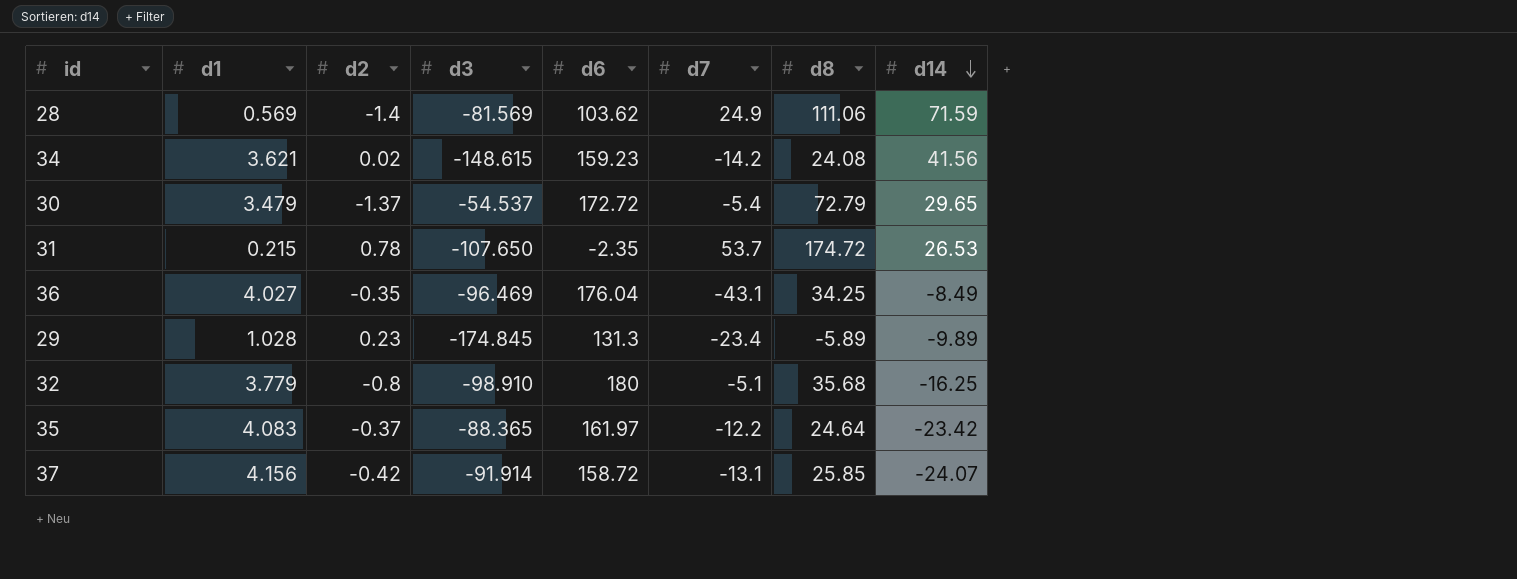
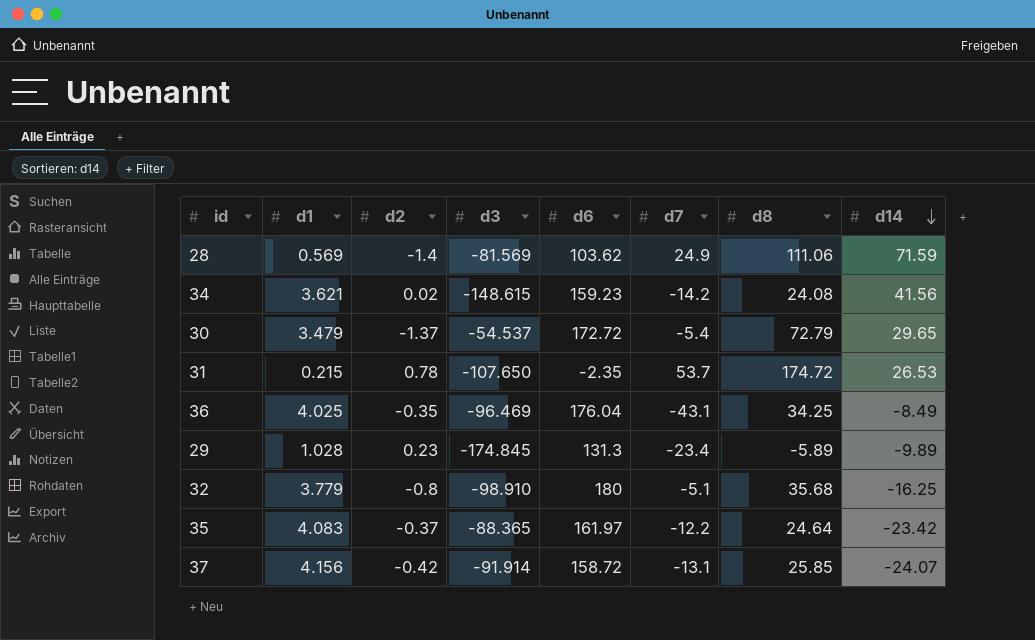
36 | d1: 4.027 -> 4.025

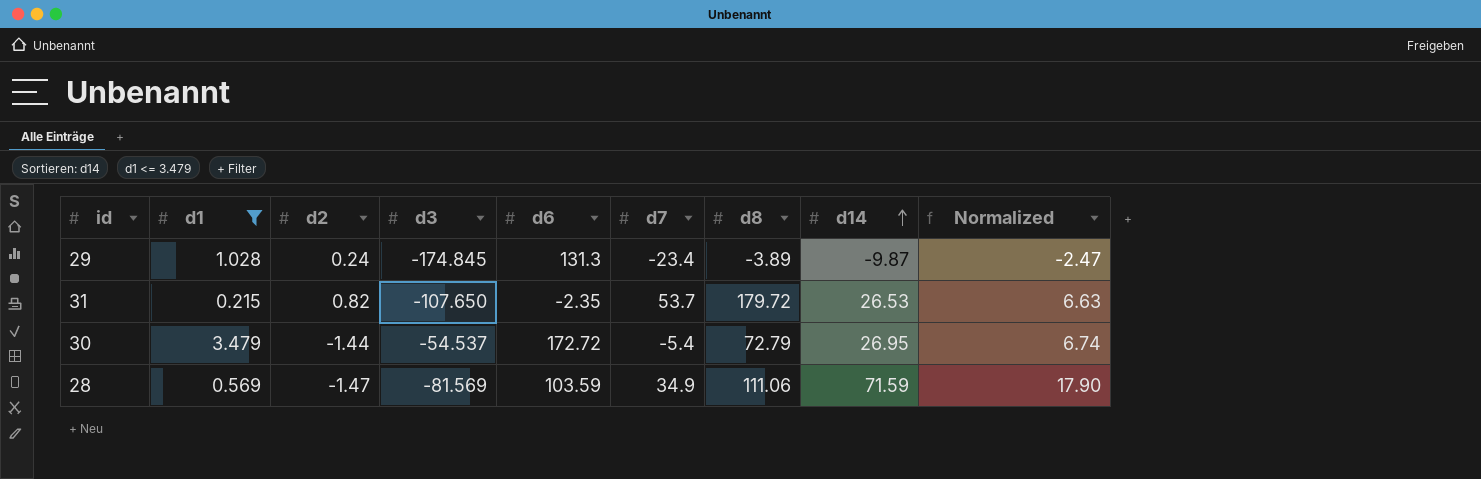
filter: none -> d1 <= 3.479
row order: d14 descending -> d14 ascending
column Normalized | formula: none -> [d14] * 0.25
29 | d2: 0.23 -> 0.24
29 | d8: -5.89 -> -3.89
29 | d14: -9.89 -> -9.87
31 | d2: 0.78 -> 0.82
31 | d8: 174.72 -> 179.72
30 | d2: -1.37 -> -1.44
30 | d14: 29.65 -> 26.95
28 | d2: -1.4 -> -1.47
28 | d6: 103.62 -> 103.59
28 | d7: 24.9 -> 34.9

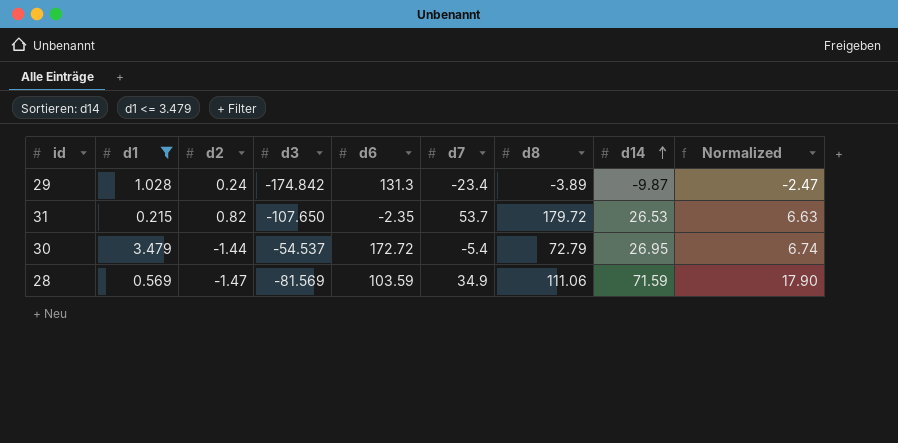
29 | d3: -174.845 -> -174.842

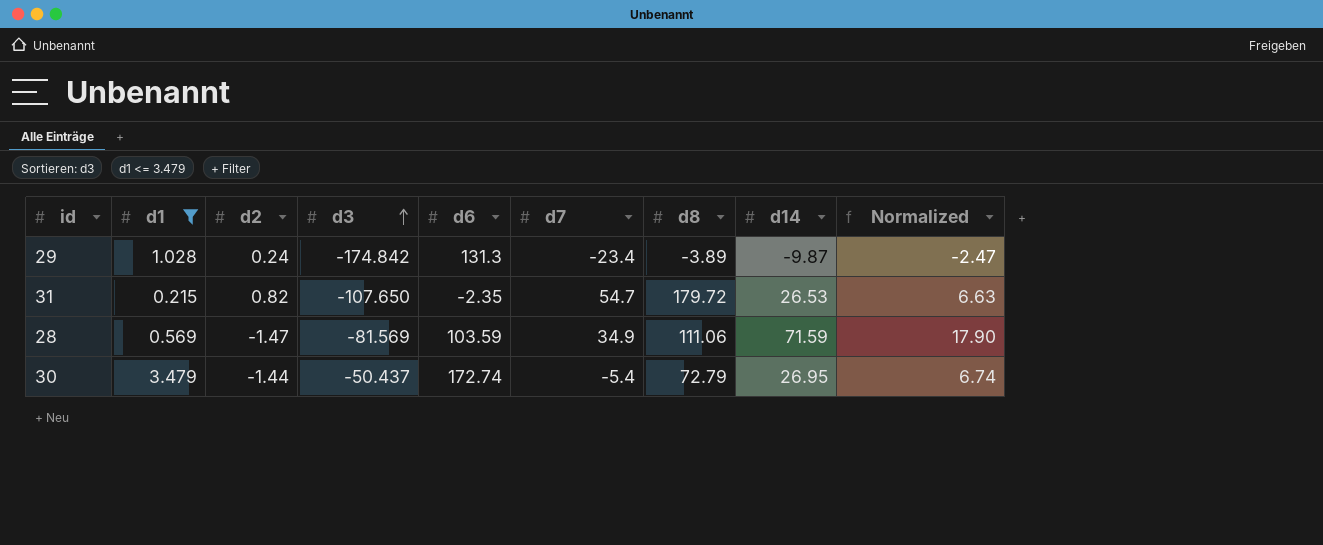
row order: d14 ascending -> d3 ascending
31 | d7: 53.7 -> 54.7
30 | d3: -54.537 -> -50.437
30 | d6: 172.72 -> 172.74

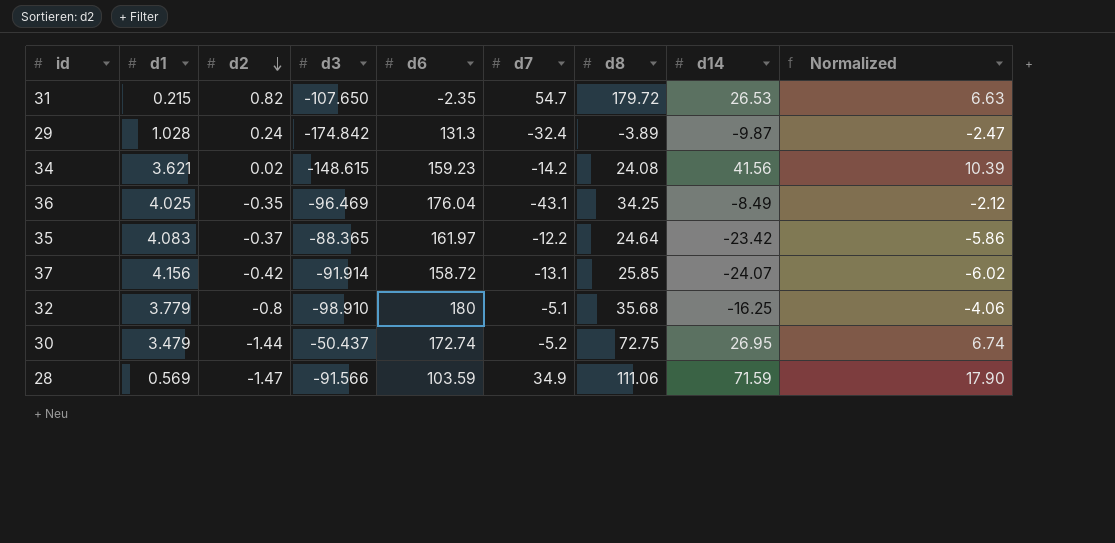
filter: d1 <= 3.479 -> none
row order: d3 ascending -> d2 descending
29 | d7: -23.4 -> -32.4
30 | d7: -5.4 -> -5.2
30 | d8: 72.79 -> 72.75
28 | d3: -81.569 -> -91.566

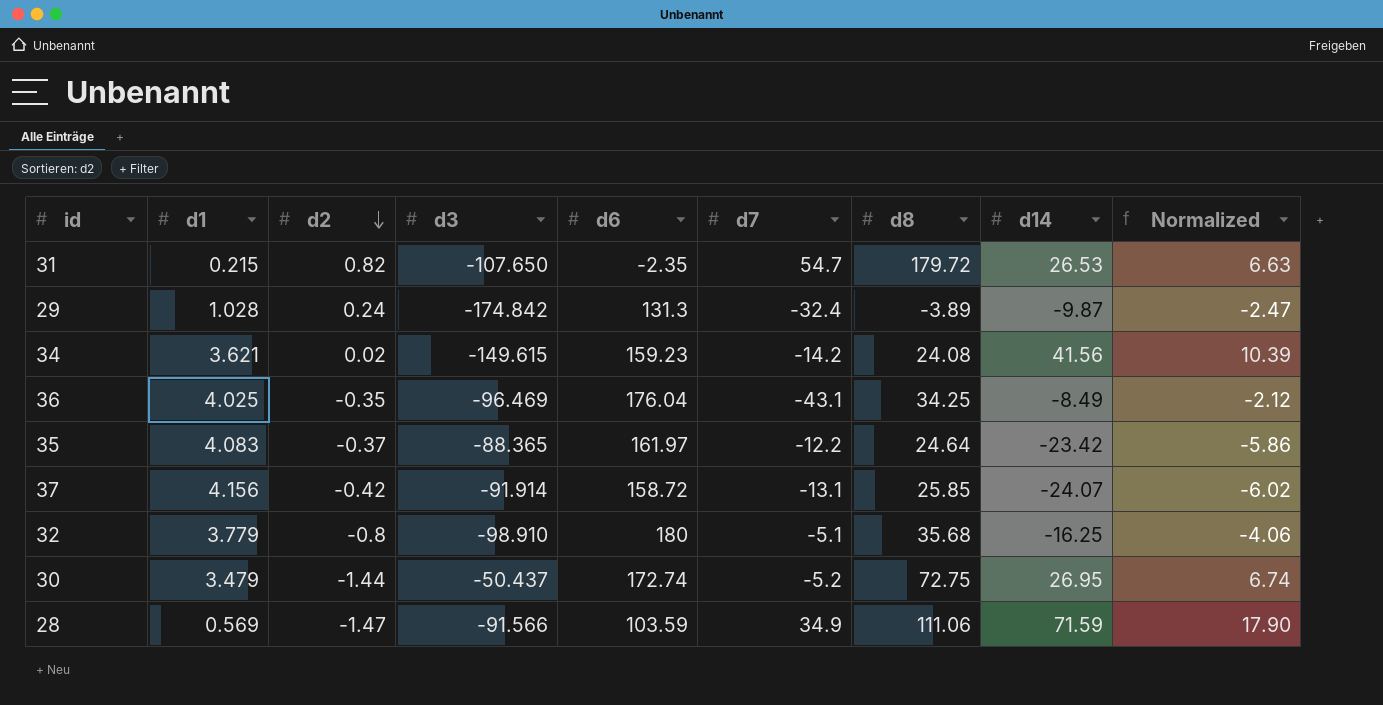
34 | d3: -148.615 -> -149.615

